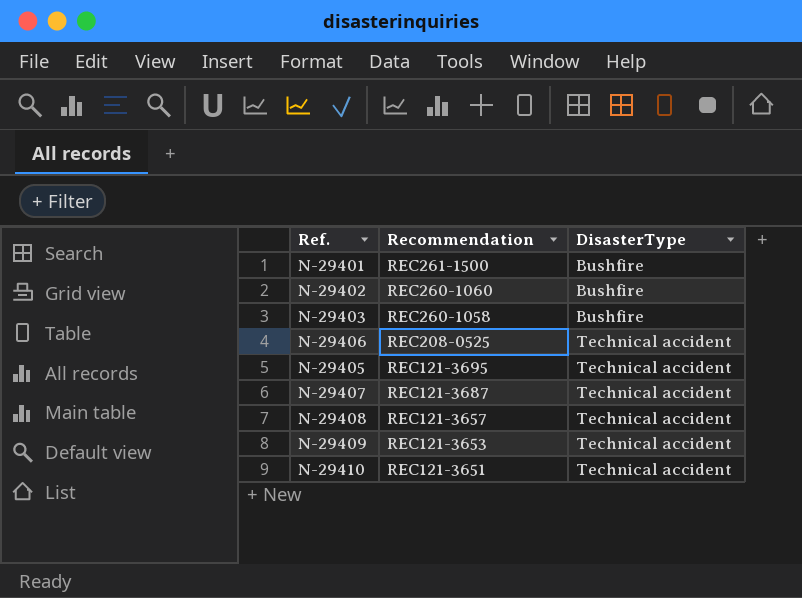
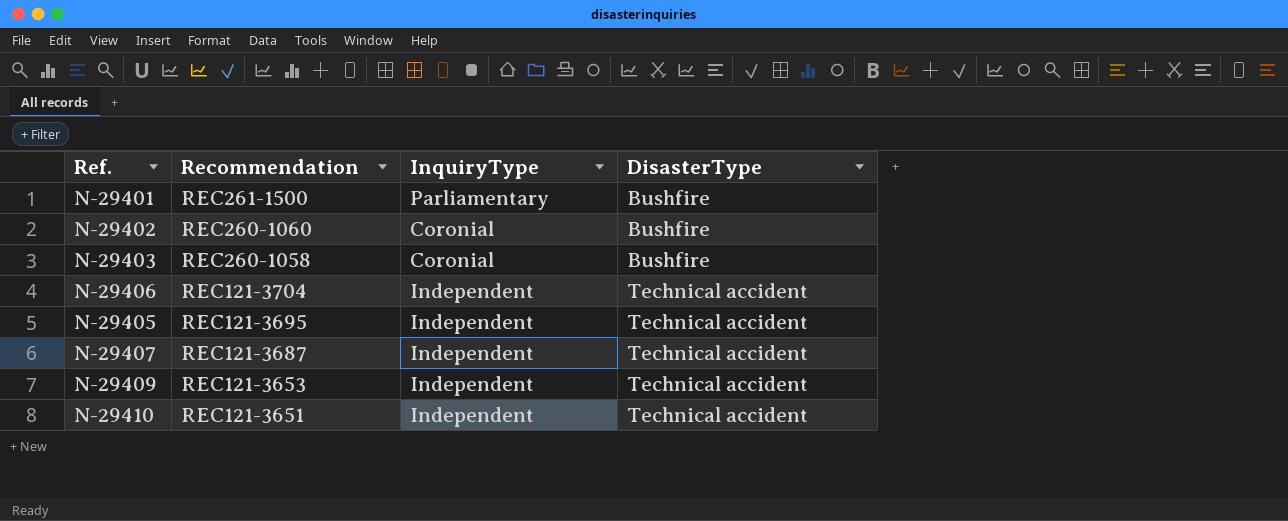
column InquiryType | position: none -> 3
row N-29408: REC121-3657 | Technical accident -> none
N-29406 | Recommendation: REC208-0525 -> REC121-3704

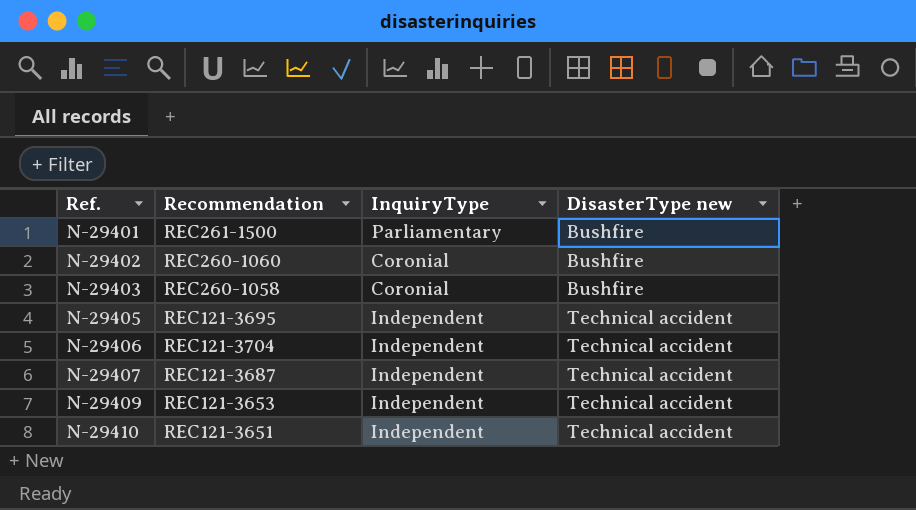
row order: Recommendation descending -> Ref. ascending
column name: DisasterType -> DisasterType new

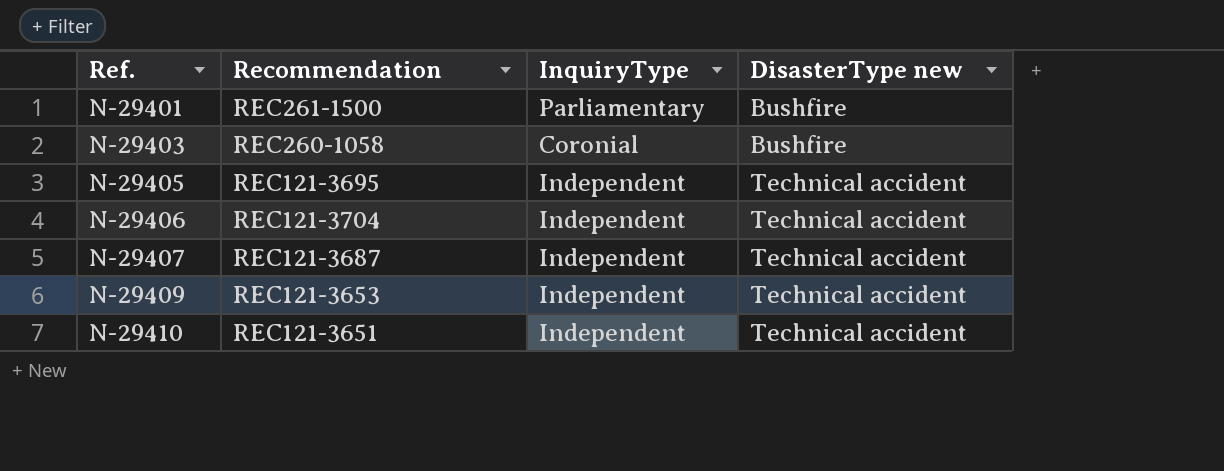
row N-29402: REC260-1060 | Coronial | Bushfire -> none

